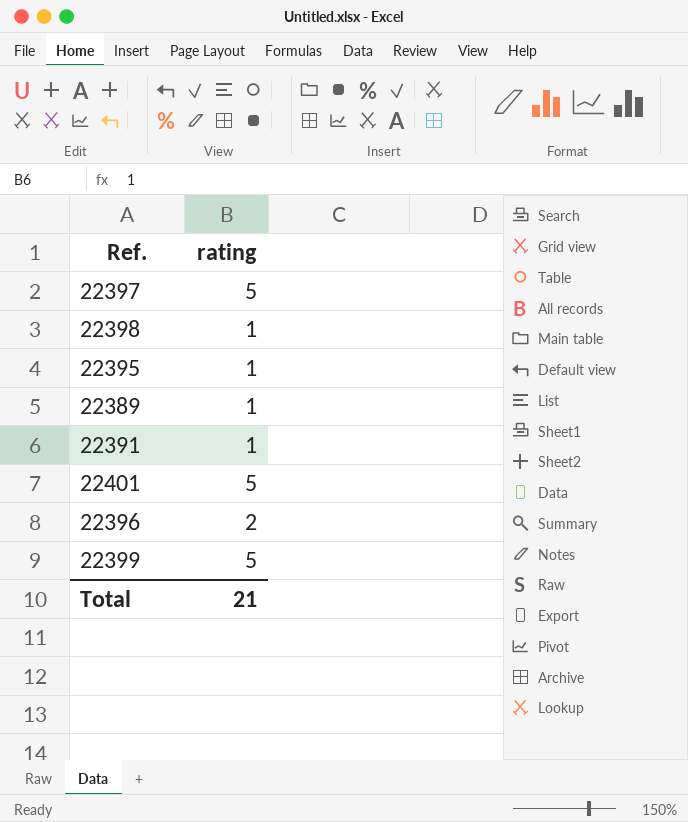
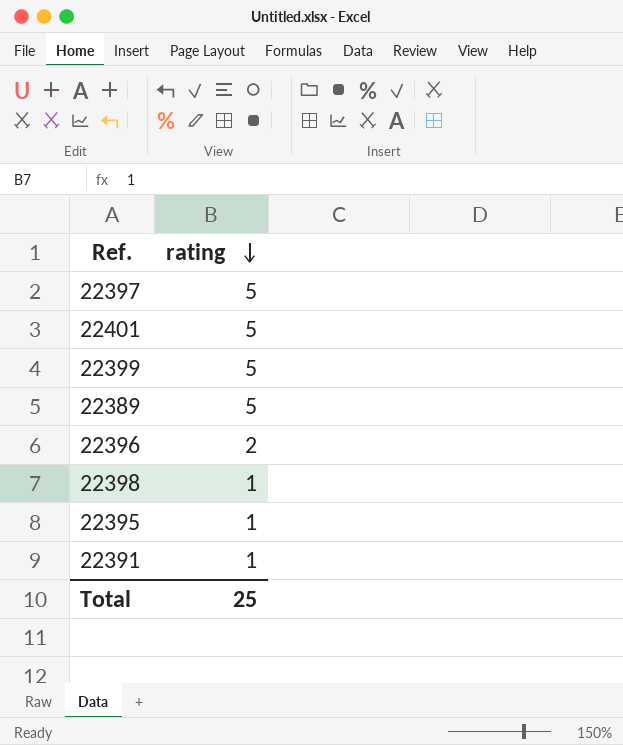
row order: none -> rating descending
22389 | rating: 1 -> 5
Total | rating: 21 -> 25

